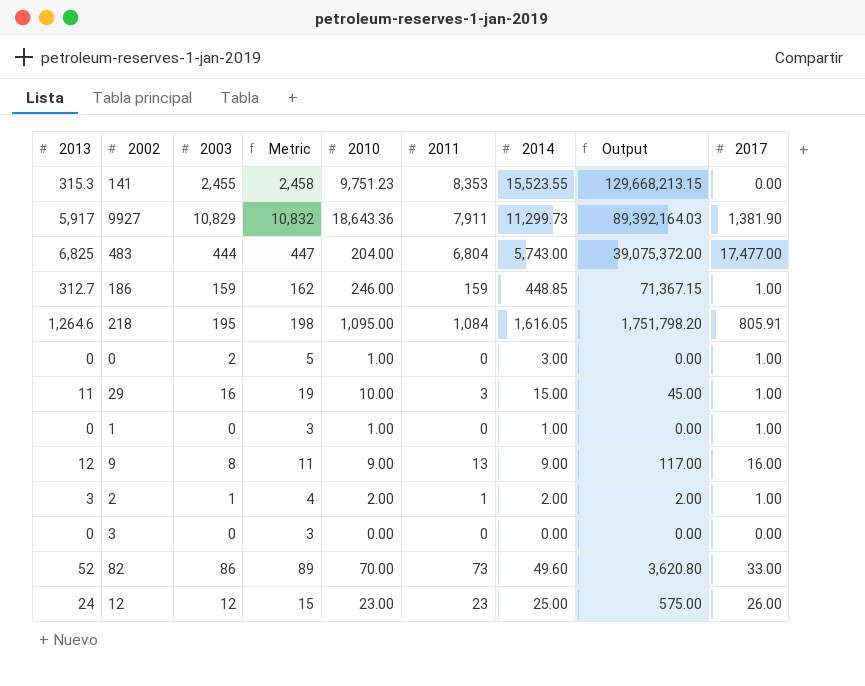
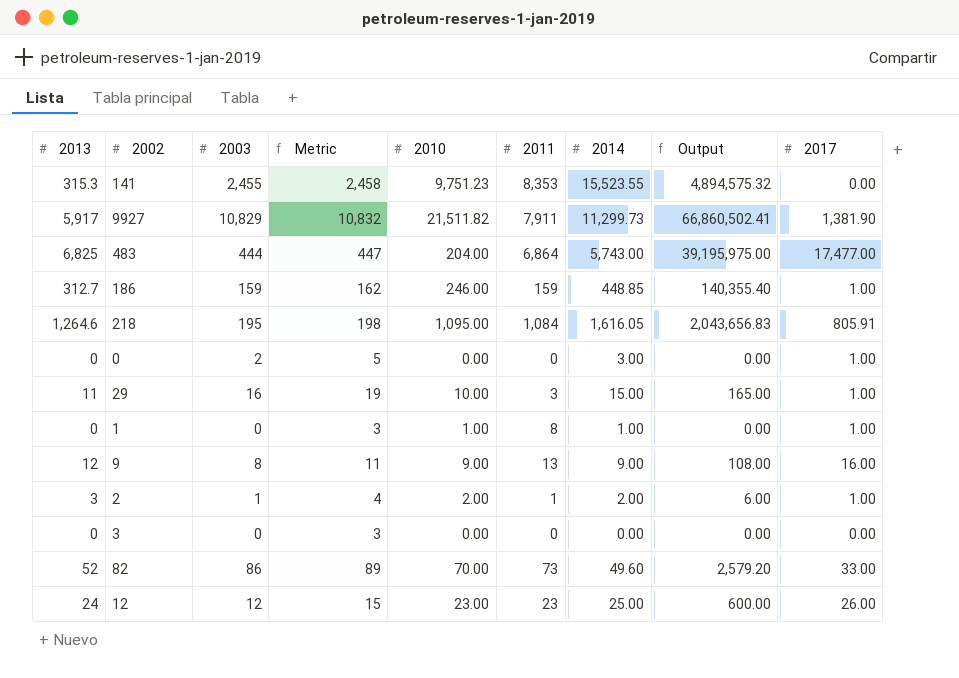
column Output | formula: [2011] * [2014] -> [2013] * [2014]
9927 | 2010: 18,643.36 -> 21,511.82
483 | 2011: 6,804 -> 6,864
0 | 2010: 1.00 -> 0.00
1 | 2011: 0 -> 8

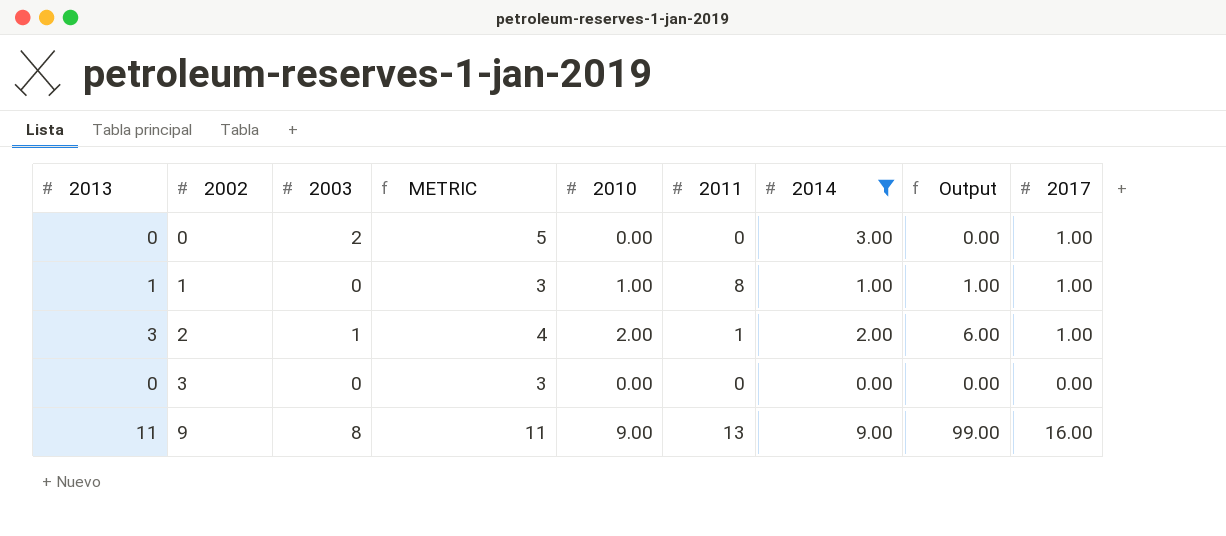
filter: none -> 2014 <= 9.00
row order: none -> 2002 ascending
column name: Metric -> METRIC
1 | 2013: 0 -> 1
1 | Output: 0.00 -> 1.00
9 | 2013: 12 -> 11
9 | Output: 108.00 -> 99.00

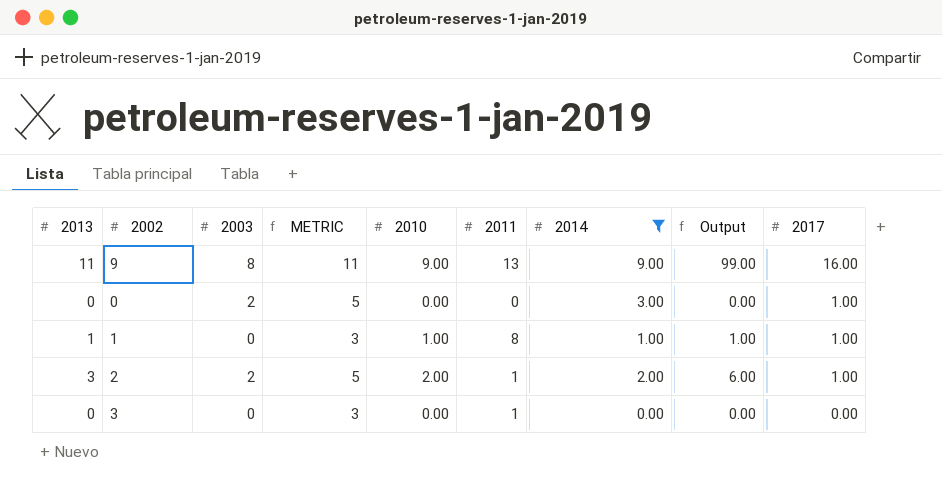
row order: 2002 ascending -> 2017 descending
2 | 2003: 1 -> 2
2 | METRIC: 4 -> 5
3 | 2011: 0 -> 1

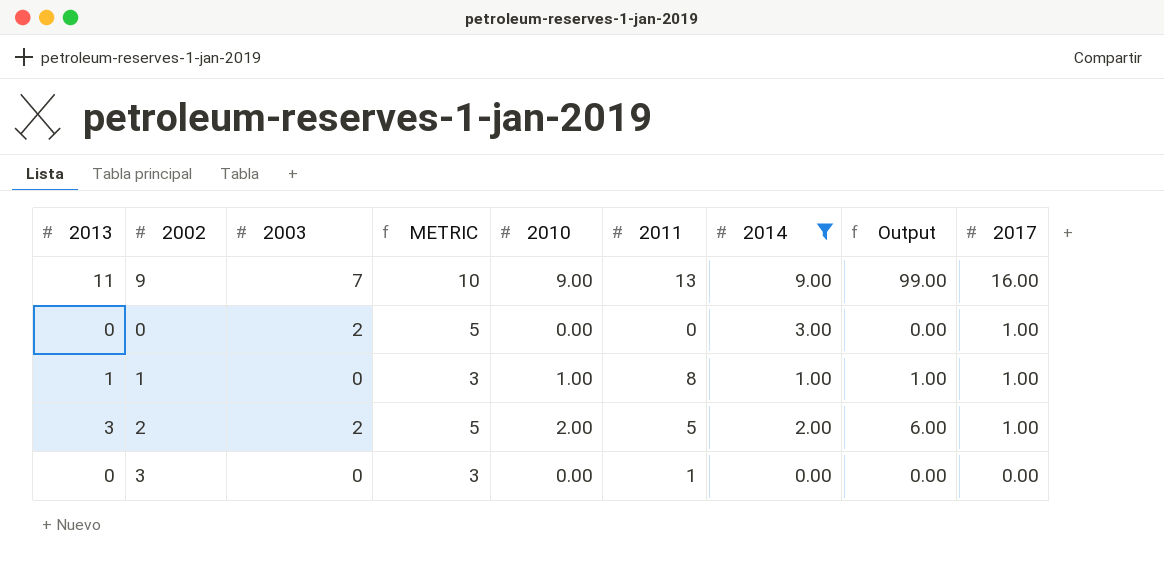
9 | 2003: 8 -> 7
9 | METRIC: 11 -> 10
2 | 2011: 1 -> 5

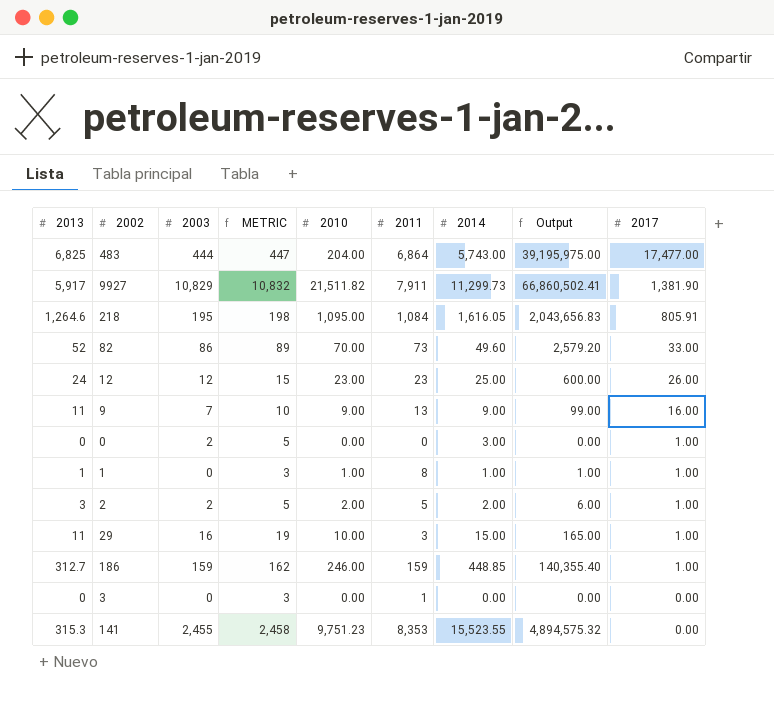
filter: 2014 <= 9.00 -> none

